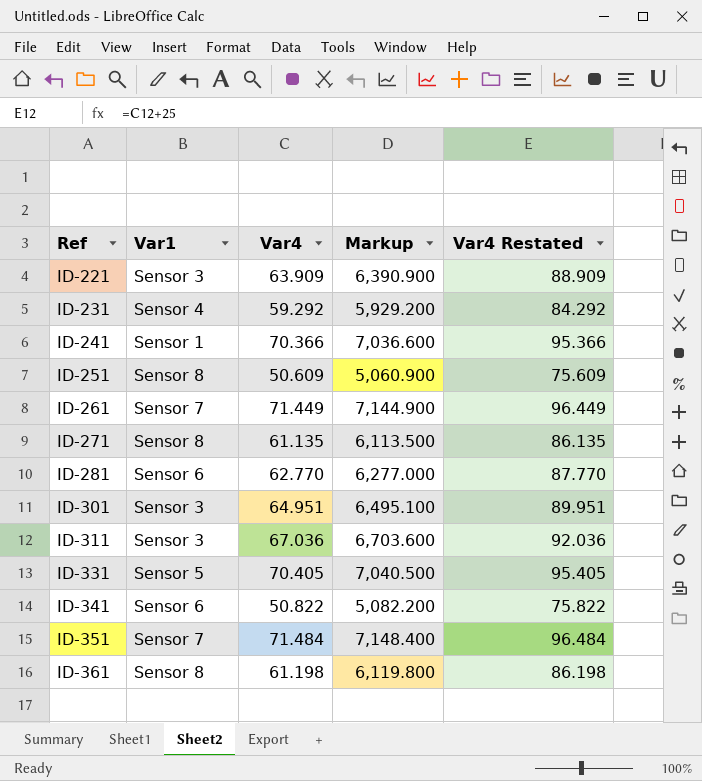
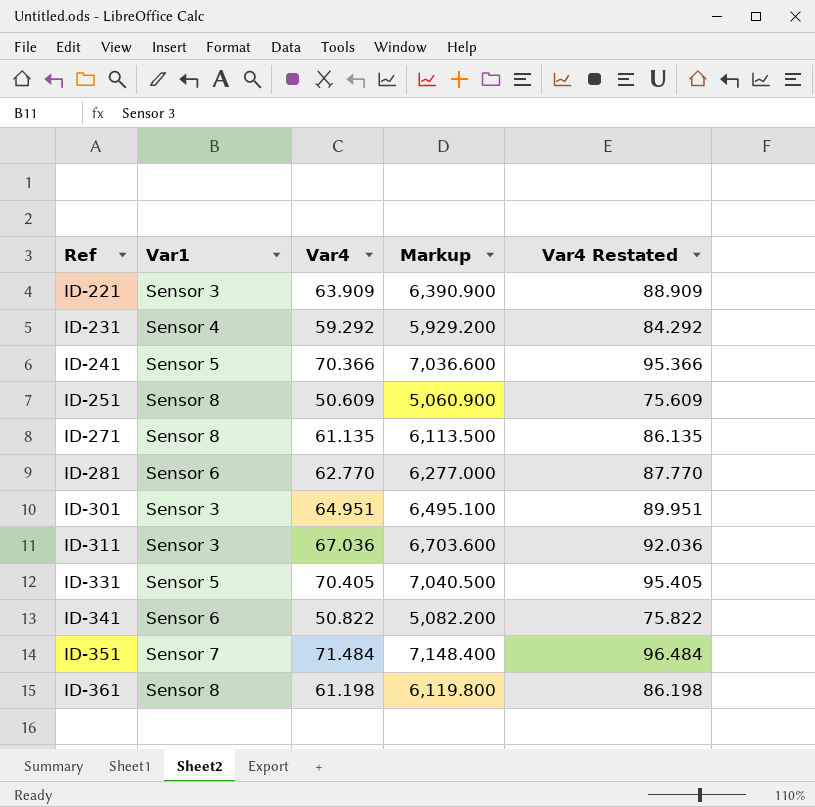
row ID-261: Sensor 7 | 71.449 | 7,144.900 | 96.449 -> none
ID-241 | Var1: Sensor 1 -> Sensor 5

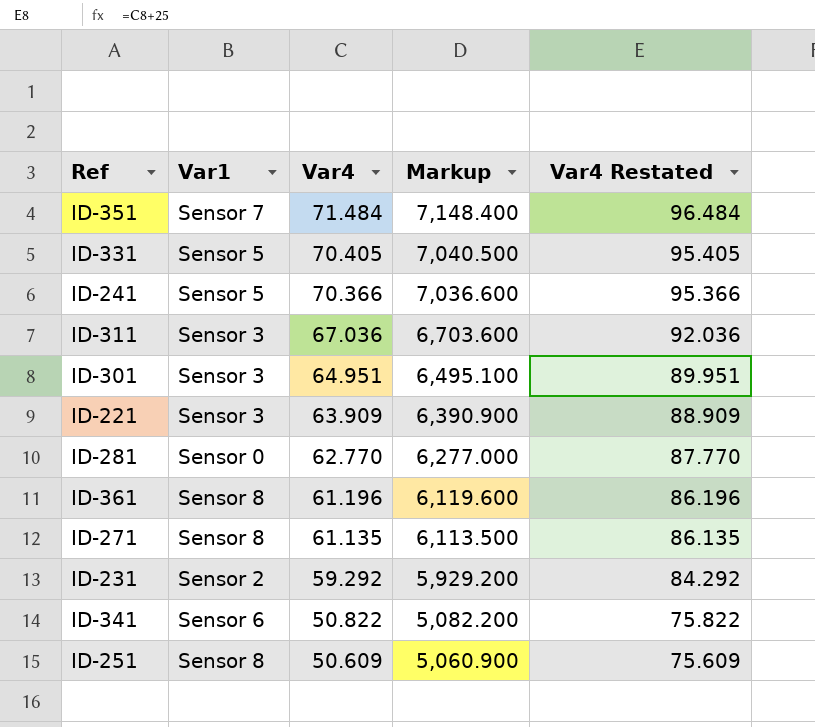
row order: Ref ascending -> Var4 descending
ID-281 | Var1: Sensor 6 -> Sensor 0
ID-361 | Var4: 61.198 -> 61.196
ID-361 | Markup: 6,119.800 -> 6,119.600
ID-361 | Var4 Restated: 86.198 -> 86.196
ID-231 | Var1: Sensor 4 -> Sensor 2

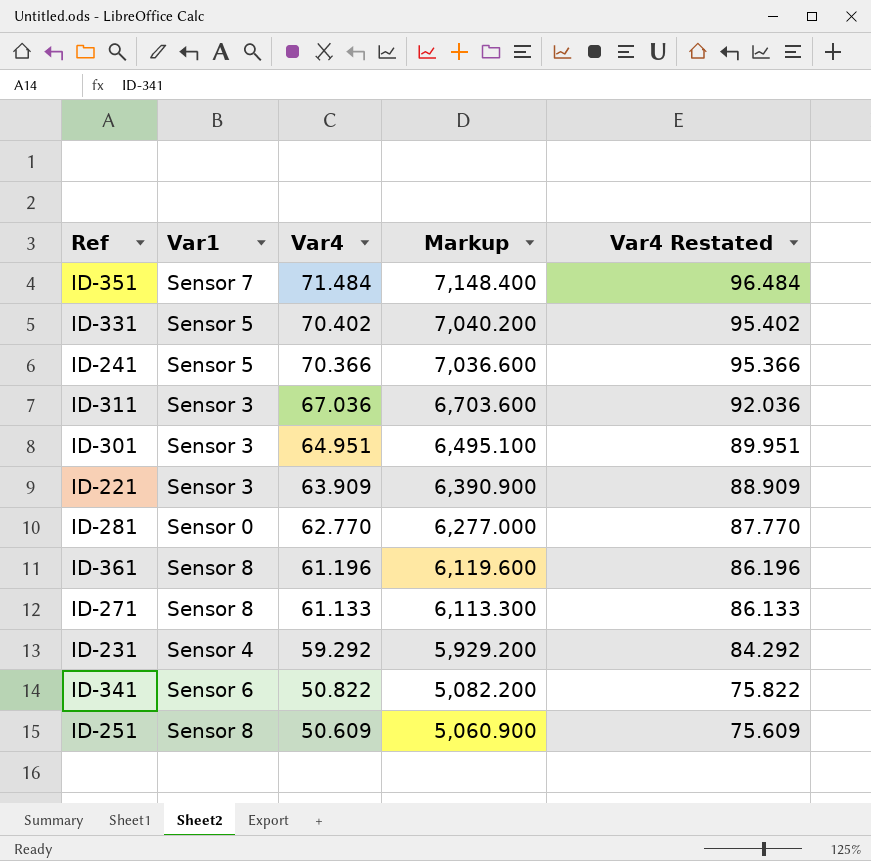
ID-331 | Var4: 70.405 -> 70.402
ID-331 | Markup: 7,040.500 -> 7,040.200
ID-331 | Var4 Restated: 95.405 -> 95.402
ID-271 | Var4: 61.135 -> 61.133
ID-271 | Markup: 6,113.500 -> 6,113.300
ID-271 | Var4 Restated: 86.135 -> 86.133
ID-231 | Var1: Sensor 2 -> Sensor 4

